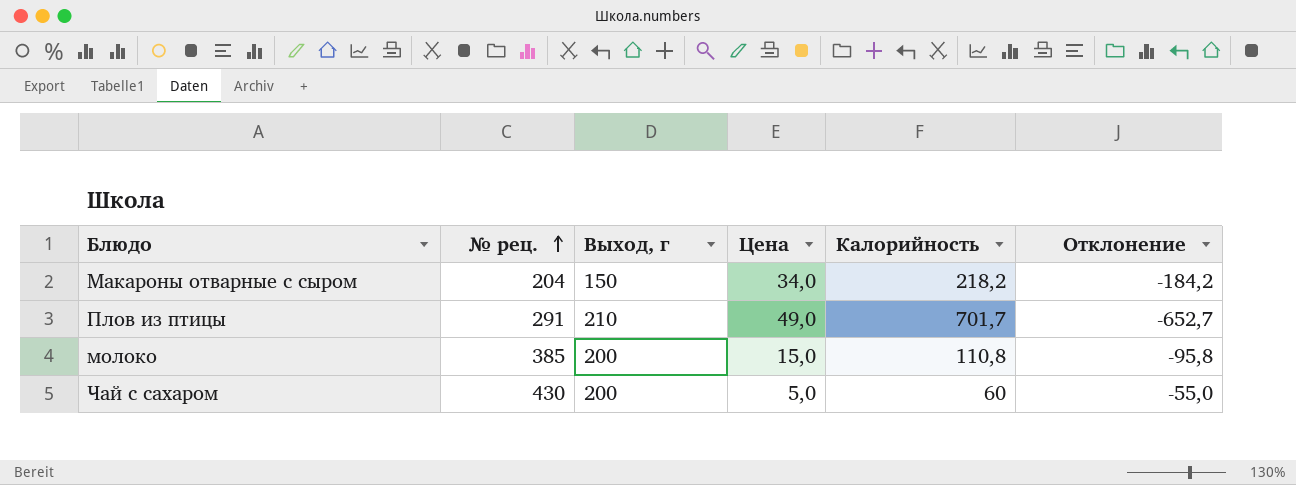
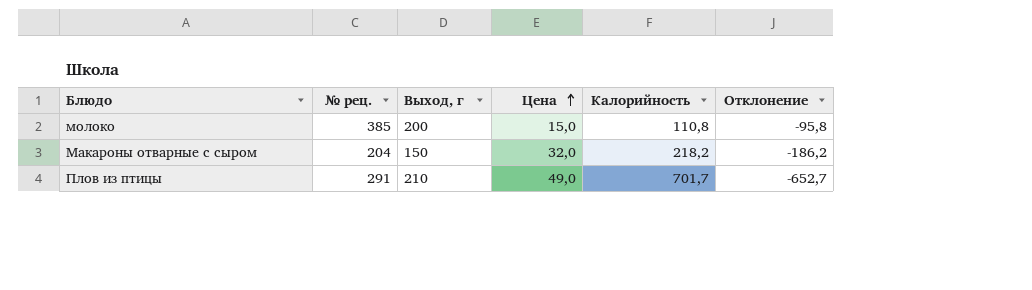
row order: № рец. ascending -> Цена ascending
row Чай с сахаром: 430 | 200 | 5,0 | 60 | -55,0 -> none
Макароны отварные с сыром | Цена: 34,0 -> 32,0
Макароны отварные с сыром | Отклонение: -184,2 -> -186,2

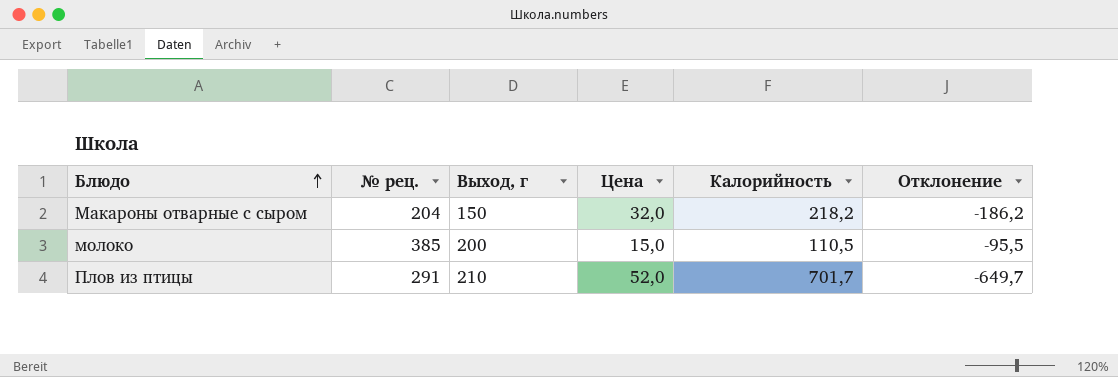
row order: Цена ascending -> Блюдо ascending
молоко | Калорийность: 110,8 -> 110,5
молоко | Отклонение: -95,8 -> -95,5
Плов из птицы | Цена: 49,0 -> 52,0
Плов из птицы | Отклонение: -652,7 -> -649,7

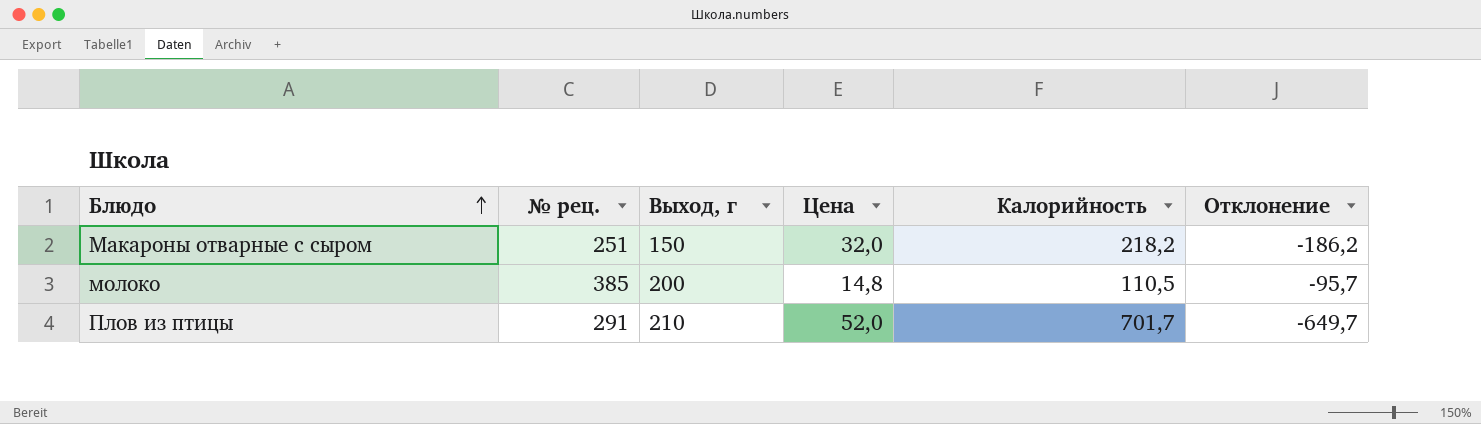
Макароны отварные с сыром | № рец.: 204 -> 251
молоко | Цена: 15,0 -> 14,8
молоко | Отклонение: -95,5 -> -95,7

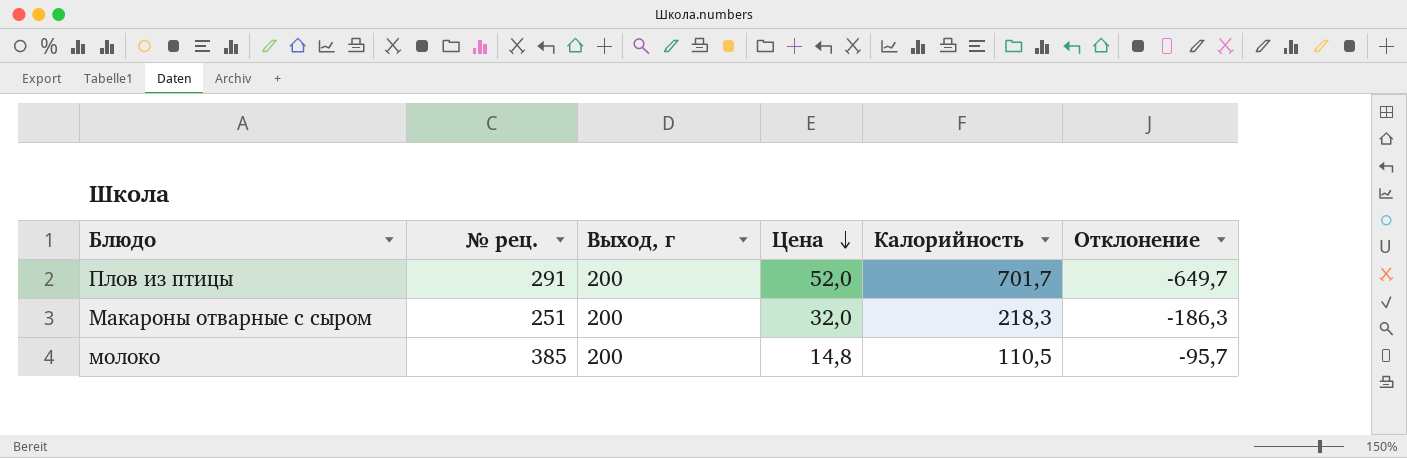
row order: Блюдо ascending -> Цена descending
Плов из птицы | Выход, г: 210 -> 200
Макароны отварные с сыром | Выход, г: 150 -> 200
Макароны отварные с сыром | Калорийность: 218,2 -> 218,3
Макароны отварные с сыром | Отклонение: -186,2 -> -186,3

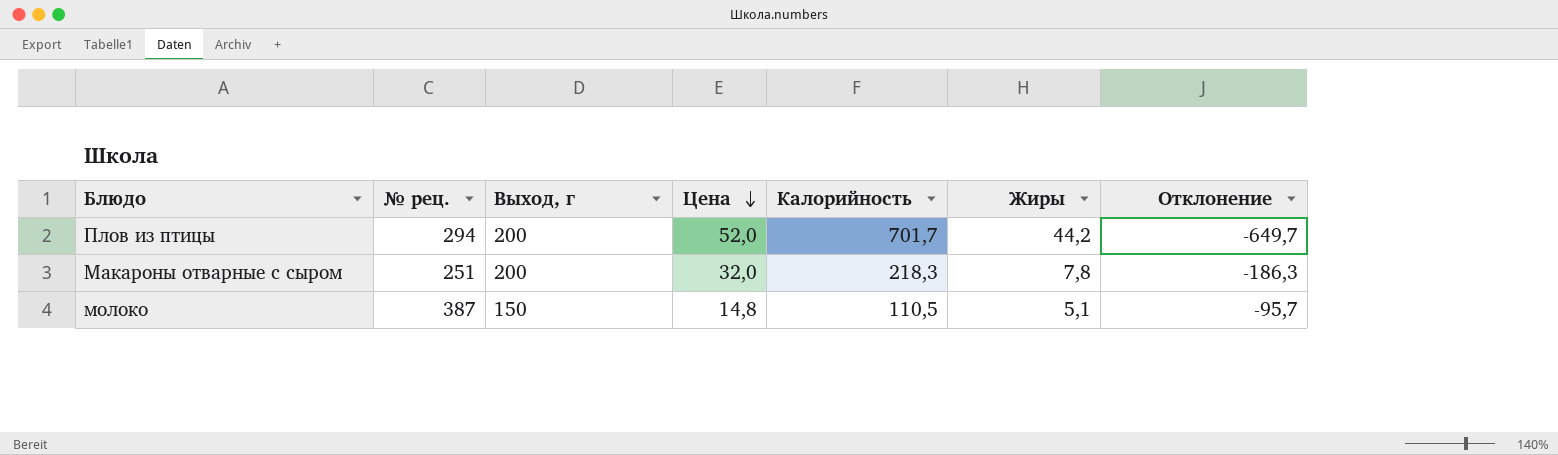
column Жиры | position: none -> 6
Плов из птицы | № рец.: 291 -> 294
молоко | № рец.: 385 -> 387
молоко | Выход, г: 200 -> 150

